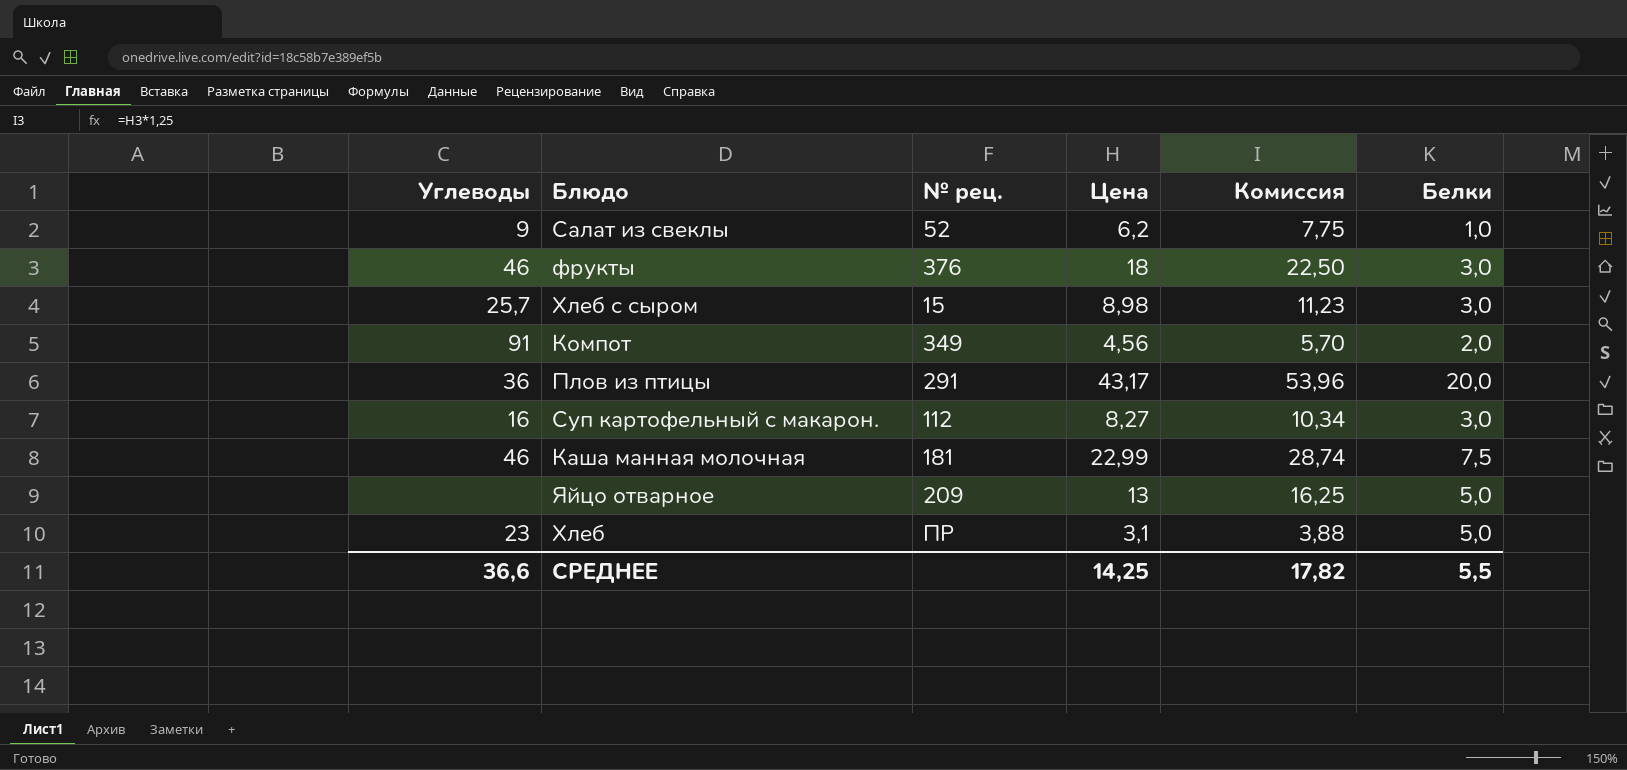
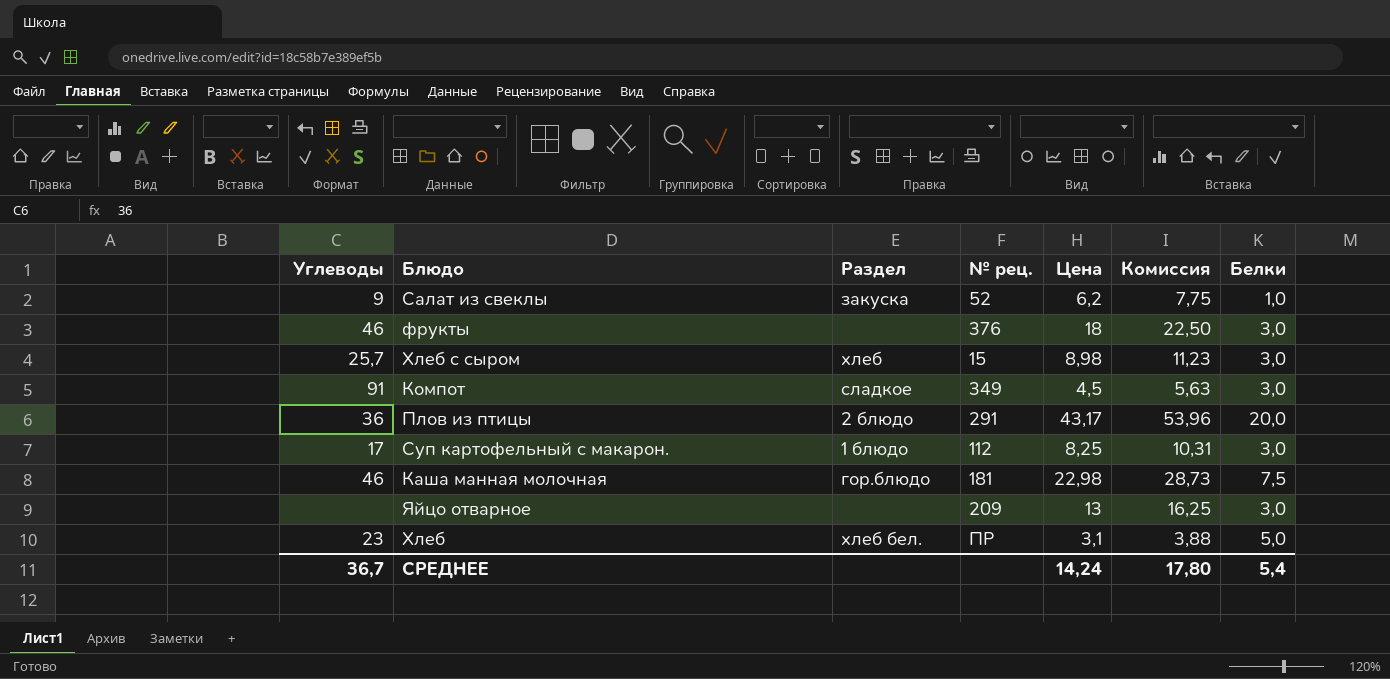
column Раздел | position: none -> 3
Компот | Цена: 4,56 -> 4,5
Компот | Комиссия: 5,70 -> 5,63
Компот | Белки: 2,0 -> 3,0
Суп картофельный с макарон. | Углеводы: 16 -> 17
Суп картофельный с макарон. | Цена: 8,27 -> 8,25
Суп картофельный с макарон. | Комиссия: 10,34 -> 10,31
Каша манная молочная | Цена: 22,99 -> 22,98
Каша манная молочная | Комиссия: 28,74 -> 28,73
Яйцо отварное | Белки: 5,0 -> 3,0
СРЕДНЕЕ | Углеводы: 36,6 -> 36,7
СРЕДНЕЕ | Цена: 14,25 -> 14,24
СРЕДНЕЕ | Комиссия: 17,82 -> 17,80
СРЕДНЕЕ | Белки: 5,5 -> 5,4

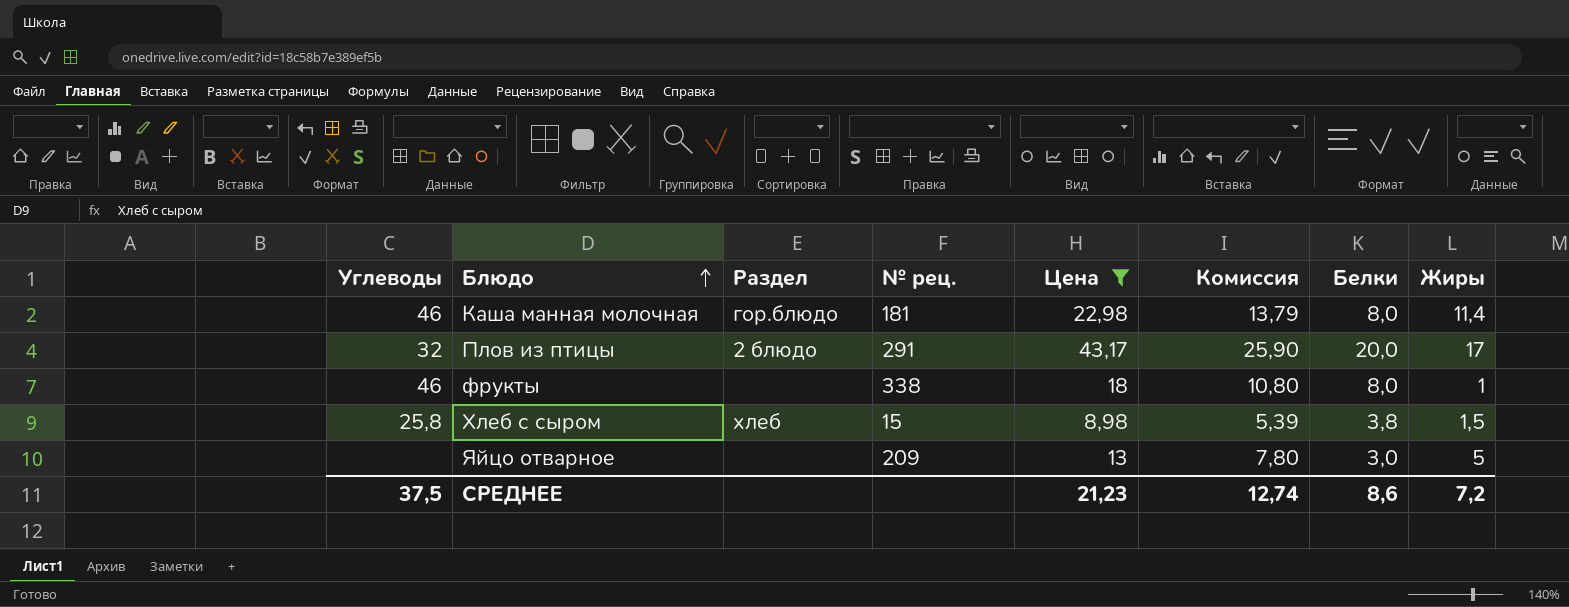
filter: none -> Цена >= 8,98
row order: none -> Блюдо ascending
column Комиссия | formula: [Цена] * 1,25 -> [Цена] * 0,6
column Жиры | position: none -> 8
Каша манная молочная | Белки: 7,5 -> 8,0
Плов из птицы | Углеводы: 36 -> 32
фрукты | № рец.: 376 -> 338
фрукты | Белки: 3,0 -> 8,0
Хлеб с сыром | Углеводы: 25,7 -> 25,8
Хлеб с сыром | Белки: 3,0 -> 3,8
СРЕДНЕЕ | Углеводы: 36,7 -> 37,5
СРЕДНЕЕ | Цена: 14,24 -> 21,23
СРЕДНЕЕ | Комиссия: 17,80 -> 12,74
СРЕДНЕЕ | Белки: 5,4 -> 8,6

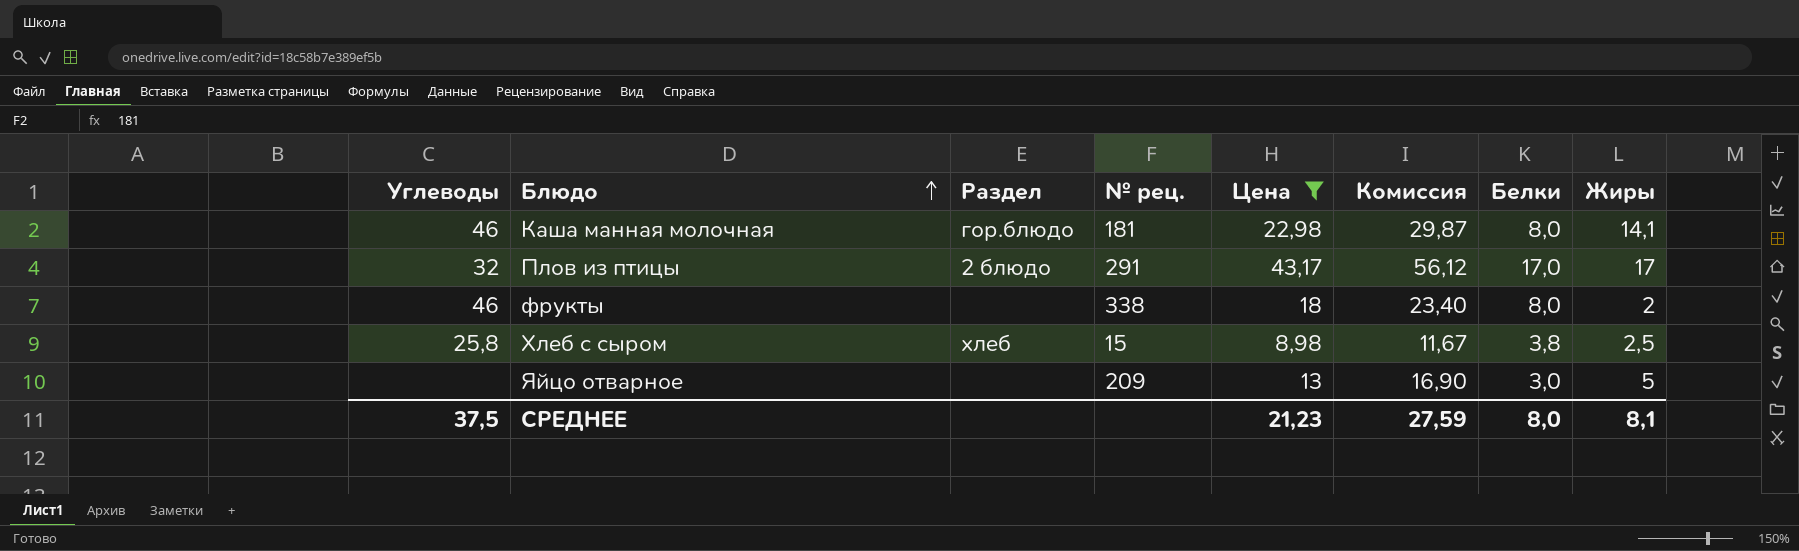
column Комиссия | formula: [Цена] * 0,6 -> [Цена] * 1,3
Каша манная молочная | Жиры: 11,4 -> 14,1
Плов из птицы | Белки: 20,0 -> 17,0
фрукты | Жиры: 1 -> 2
Хлеб с сыром | Жиры: 1,5 -> 2,5
СРЕДНЕЕ | Комиссия: 12,74 -> 27,59
СРЕДНЕЕ | Белки: 8,6 -> 8,0
СРЕДНЕЕ | Жиры: 7,2 -> 8,1

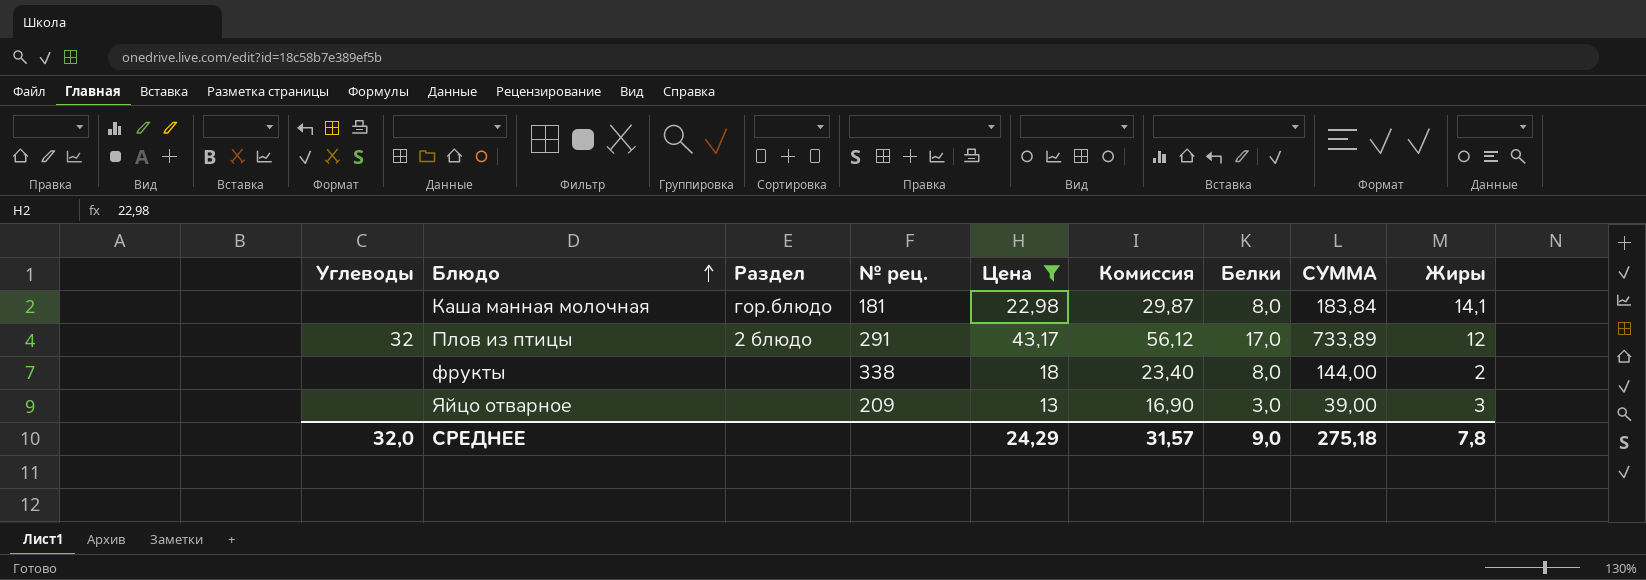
column СУММА | formula: none -> [Цена] * [Белки]
row Хлеб с сыром: 25,8 | хлеб | 15 | 8,98 | 11,67 | 3,8 | 2,5 -> none
Каша манная молочная | Углеводы: 46 -> none
Плов из птицы | Жиры: 17 -> 12
фрукты | Углеводы: 46 -> none
Яйцо отварное | Жиры: 5 -> 3
СРЕДНЕЕ | Углеводы: 37,5 -> 32,0
СРЕДНЕЕ | Цена: 21,23 -> 24,29
СРЕДНЕЕ | Комиссия: 27,59 -> 31,57
СРЕДНЕЕ | Белки: 8,0 -> 9,0
СРЕДНЕЕ | Жиры: 8,1 -> 7,8

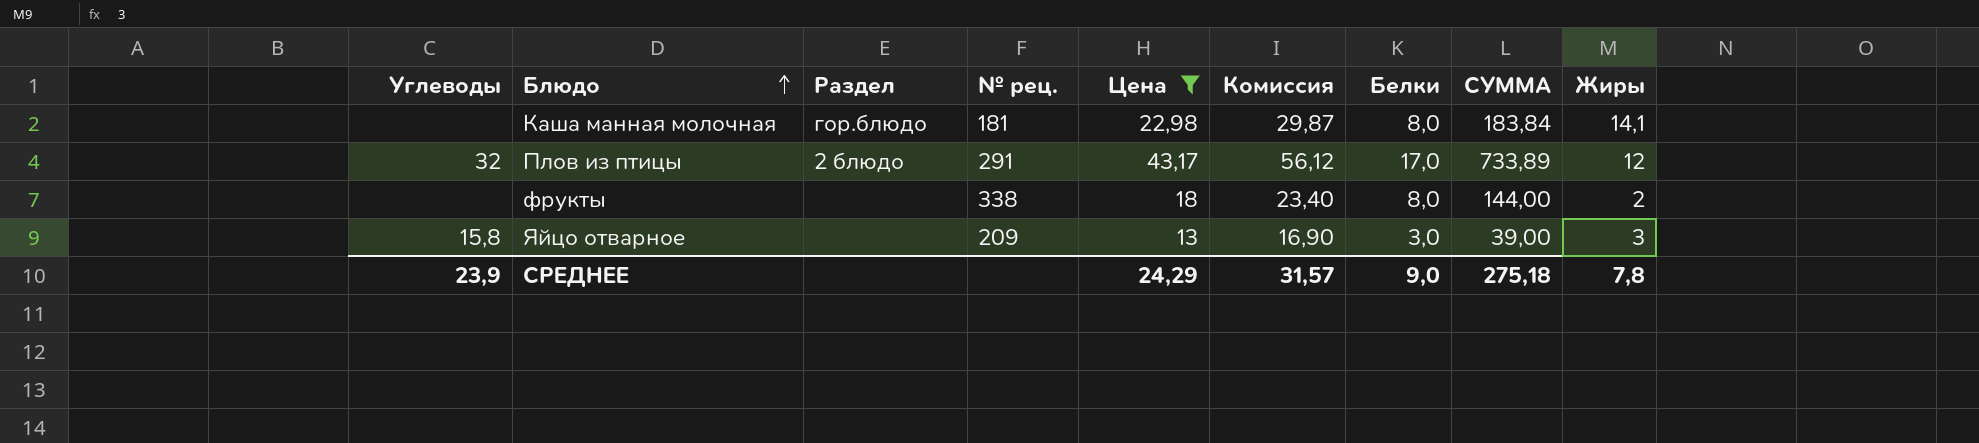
Яйцо отварное | Углеводы: none -> 15,8
СРЕДНЕЕ | Углеводы: 32,0 -> 23,9

